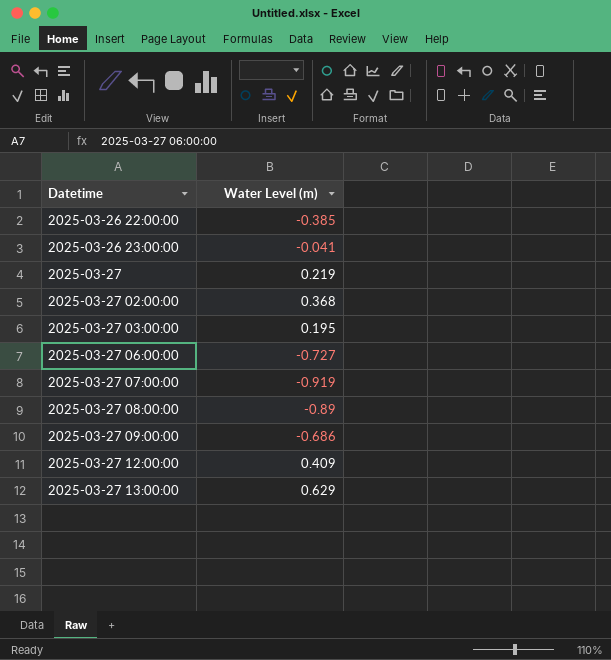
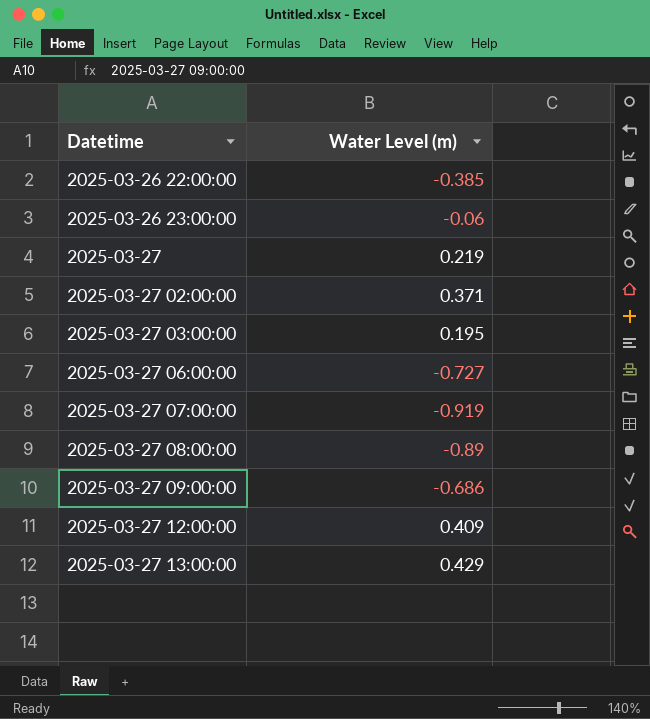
2025-03-26 23:00:00 | Water Level (m): -0.041 -> -0.06
2025-03-27 02:00:00 | Water Level (m): 0.368 -> 0.371
2025-03-27 13:00:00 | Water Level (m): 0.629 -> 0.429

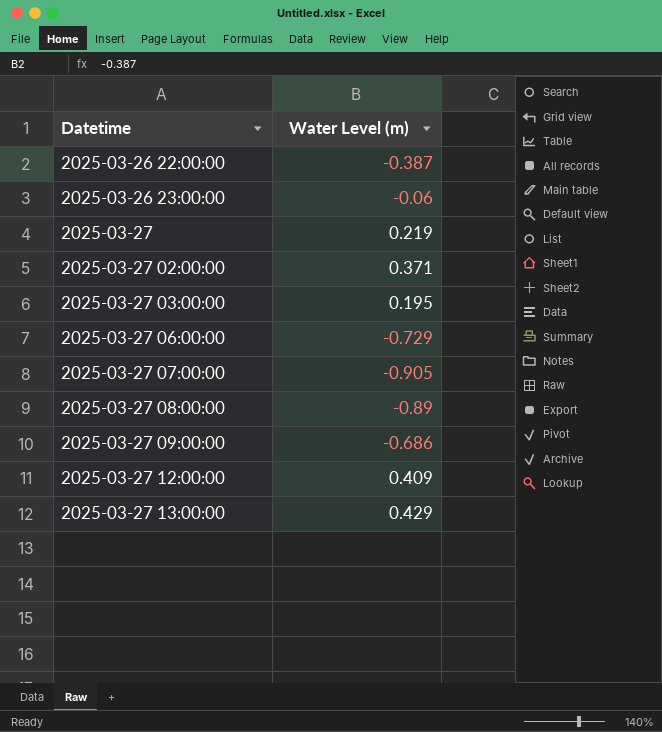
2025-03-26 22:00:00 | Water Level (m): -0.385 -> -0.387
2025-03-27 06:00:00 | Water Level (m): -0.727 -> -0.729
2025-03-27 07:00:00 | Water Level (m): -0.919 -> -0.905

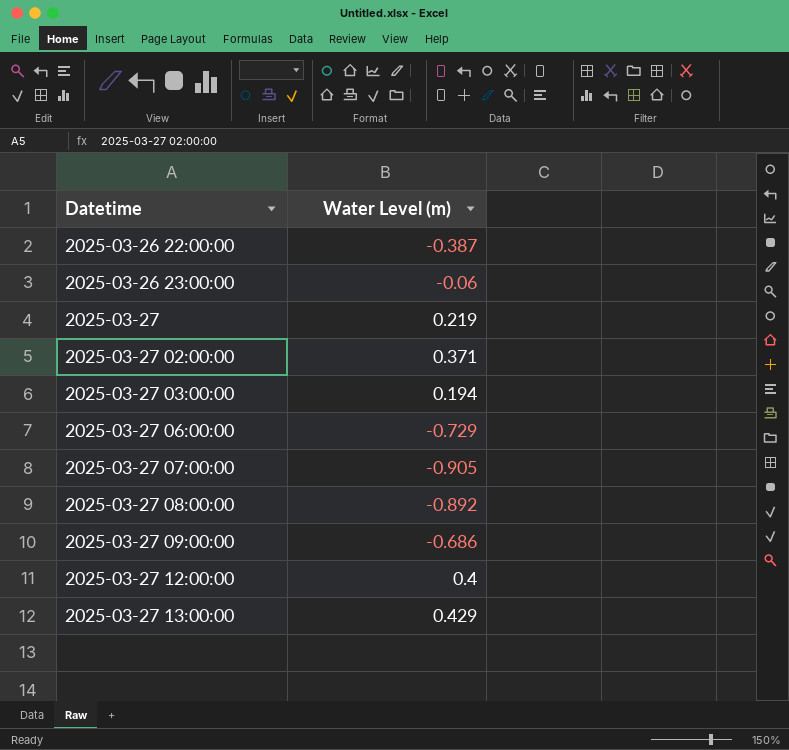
2025-03-27 03:00:00 | Water Level (m): 0.195 -> 0.194
2025-03-27 08:00:00 | Water Level (m): -0.89 -> -0.892
2025-03-27 12:00:00 | Water Level (m): 0.409 -> 0.4

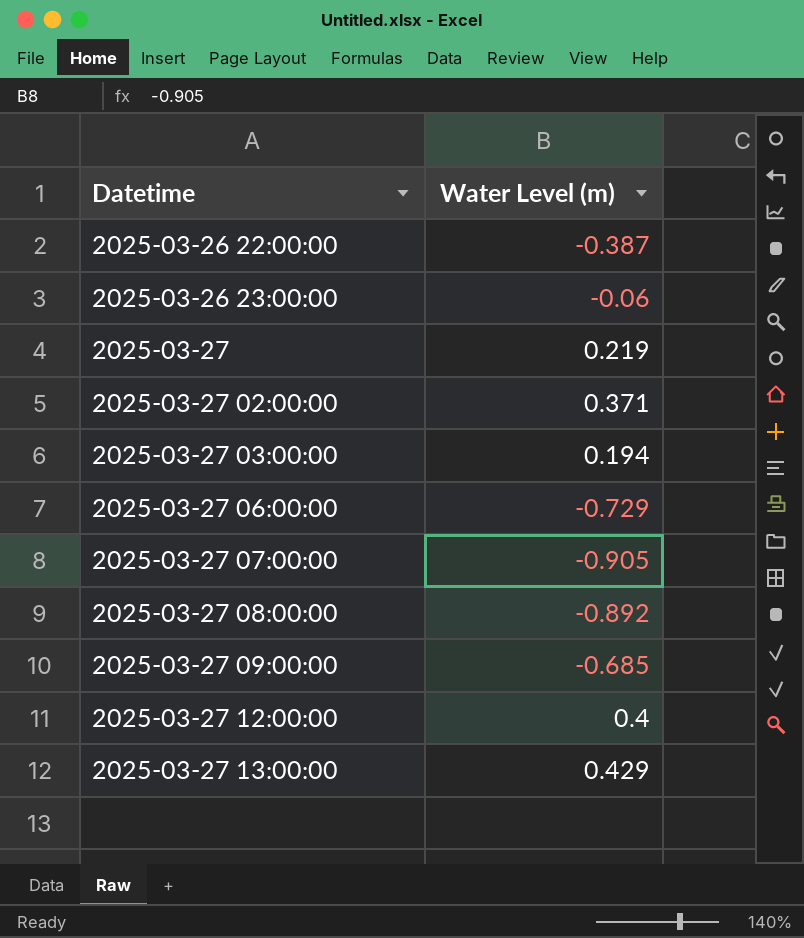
2025-03-27 09:00:00 | Water Level (m): -0.686 -> -0.685

